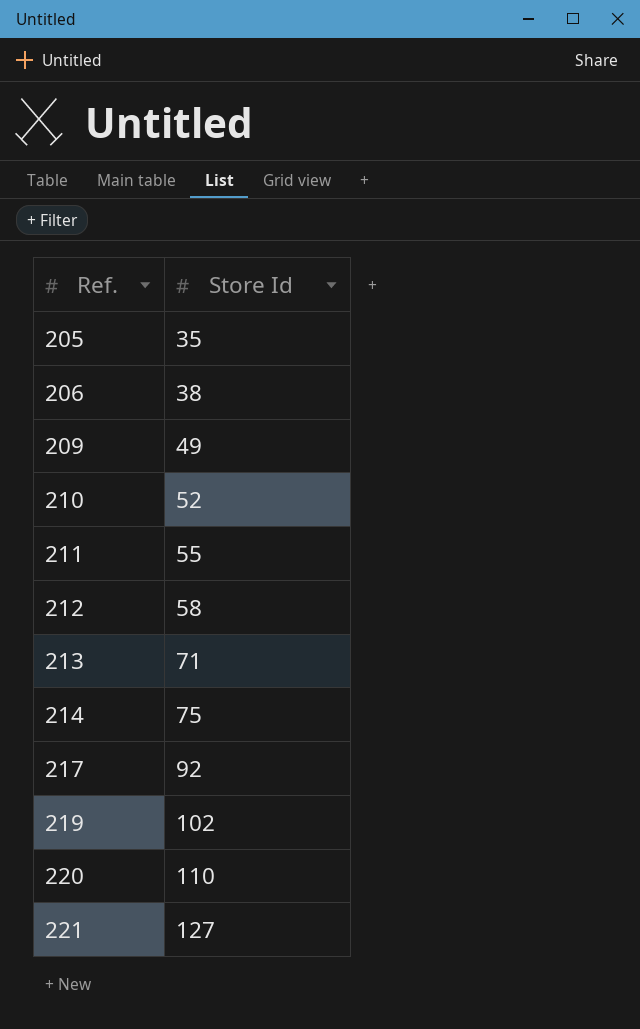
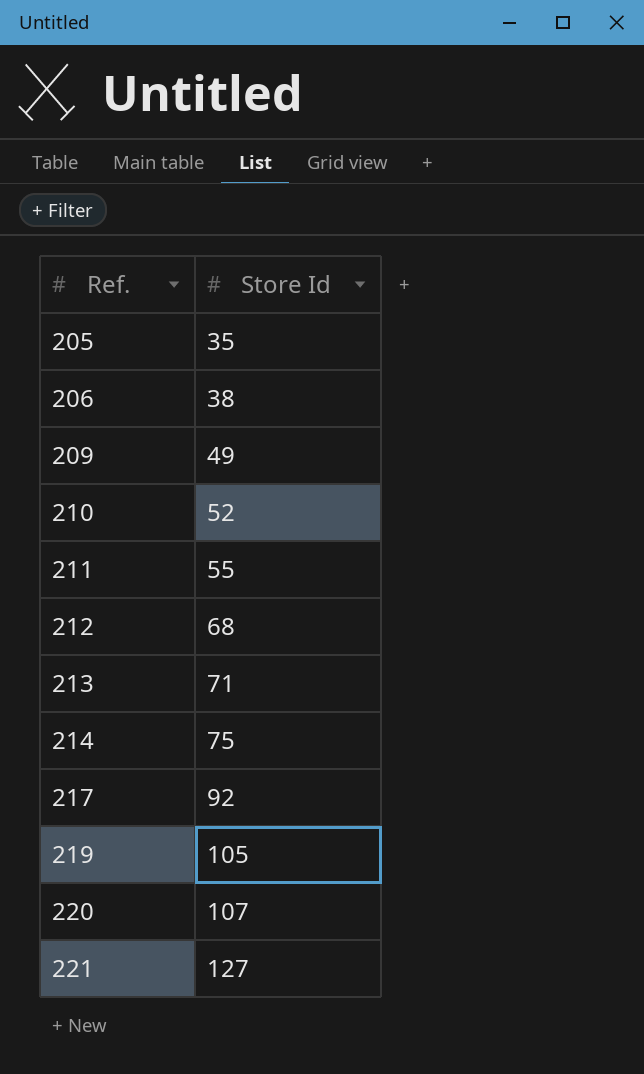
212 | Store Id: 58 -> 68
219 | Store Id: 102 -> 105
220 | Store Id: 110 -> 107

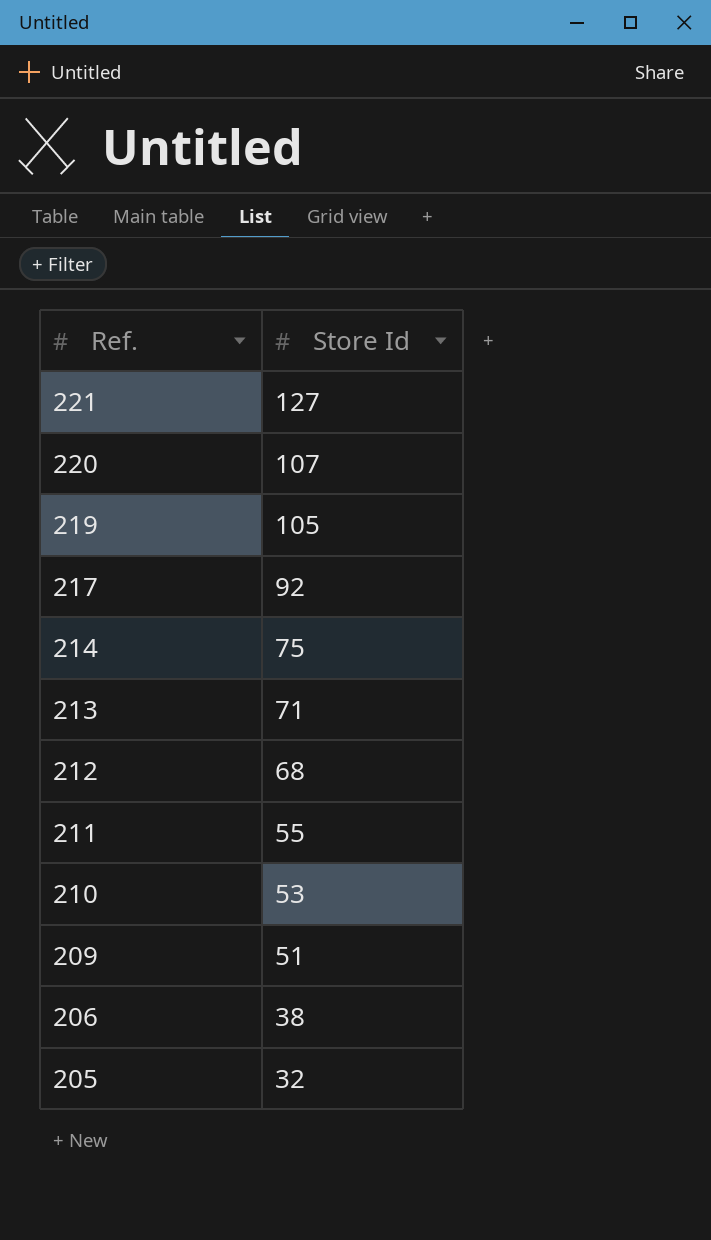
row order: Ref. ascending -> Ref. descending
210 | Store Id: 52 -> 53
209 | Store Id: 49 -> 51
205 | Store Id: 35 -> 32

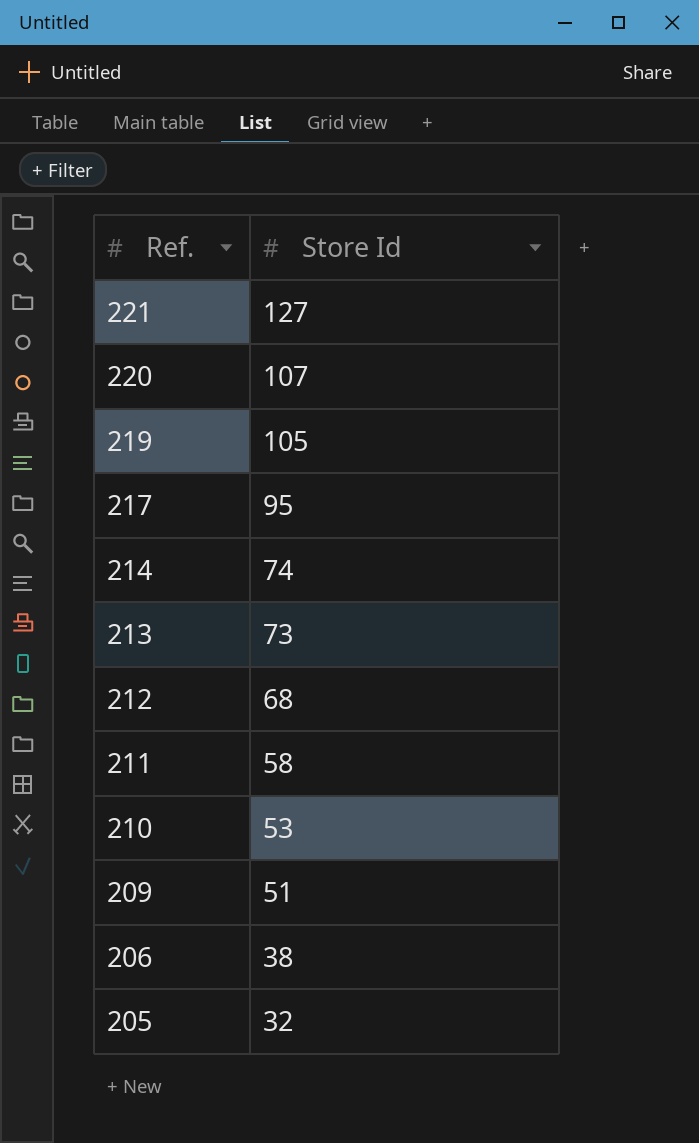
217 | Store Id: 92 -> 95
214 | Store Id: 75 -> 74
213 | Store Id: 71 -> 73
211 | Store Id: 55 -> 58

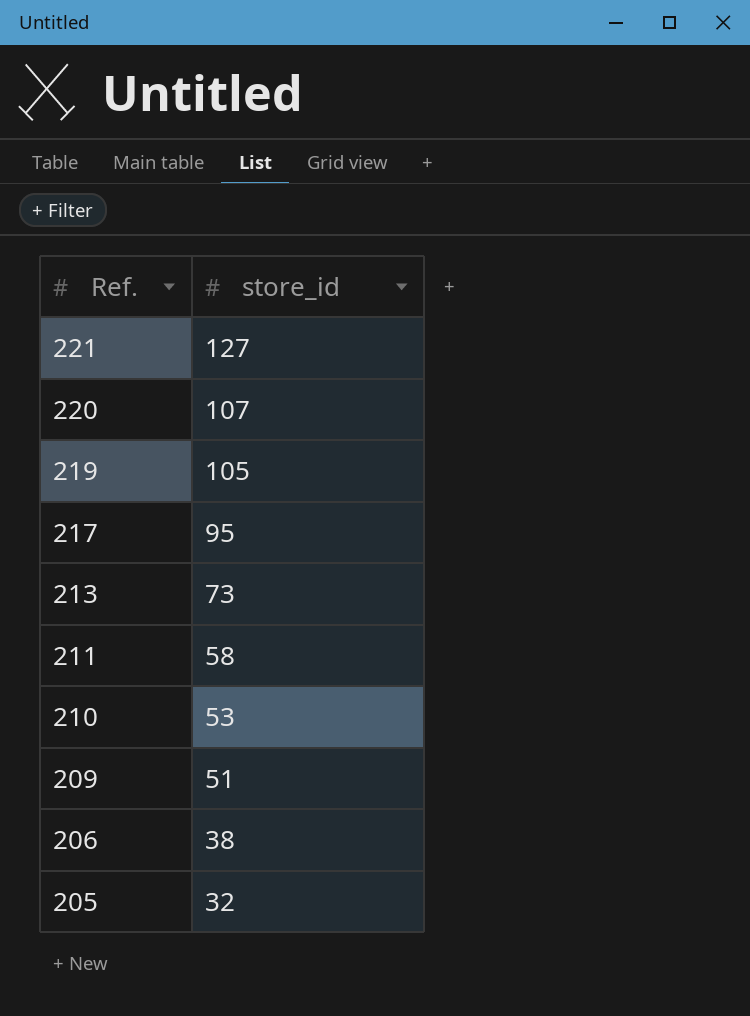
column name: Store Id -> store_id
row 214: 74 -> none
row 212: 68 -> none

